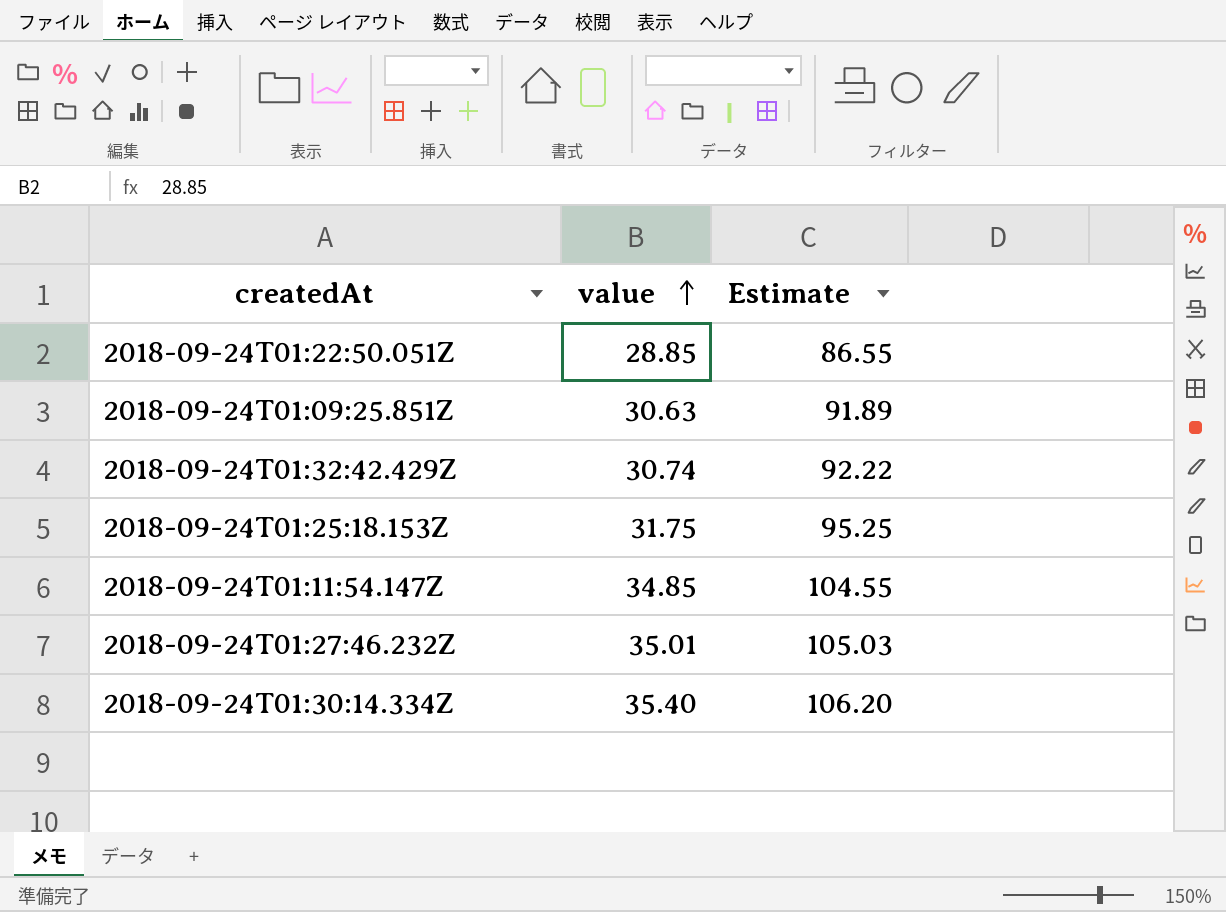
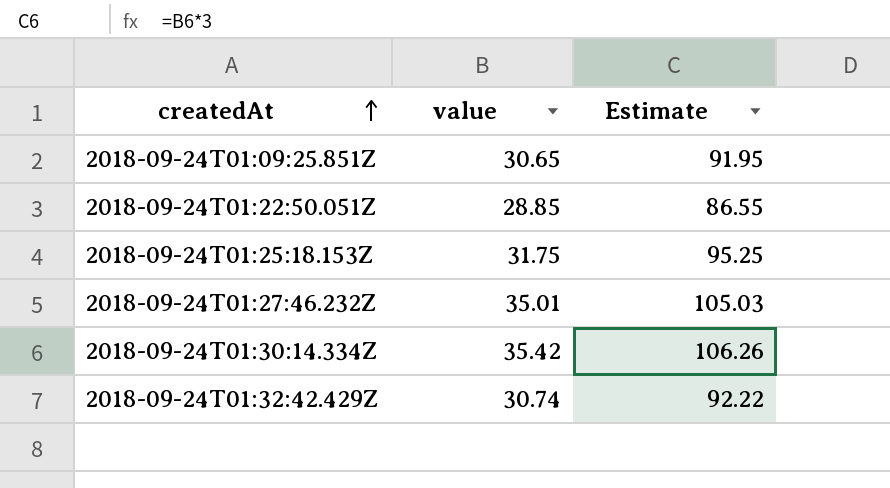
row order: value ascending -> createdAt ascending
row 2018-09-24T01:11:54.147Z: 34.85 | 104.55 -> none
2018-09-24T01:09:25.851Z | value: 30.63 -> 30.65
2018-09-24T01:09:25.851Z | Estimate: 91.89 -> 91.95
2018-09-24T01:30:14.334Z | value: 35.40 -> 35.42
2018-09-24T01:30:14.334Z | Estimate: 106.20 -> 106.26

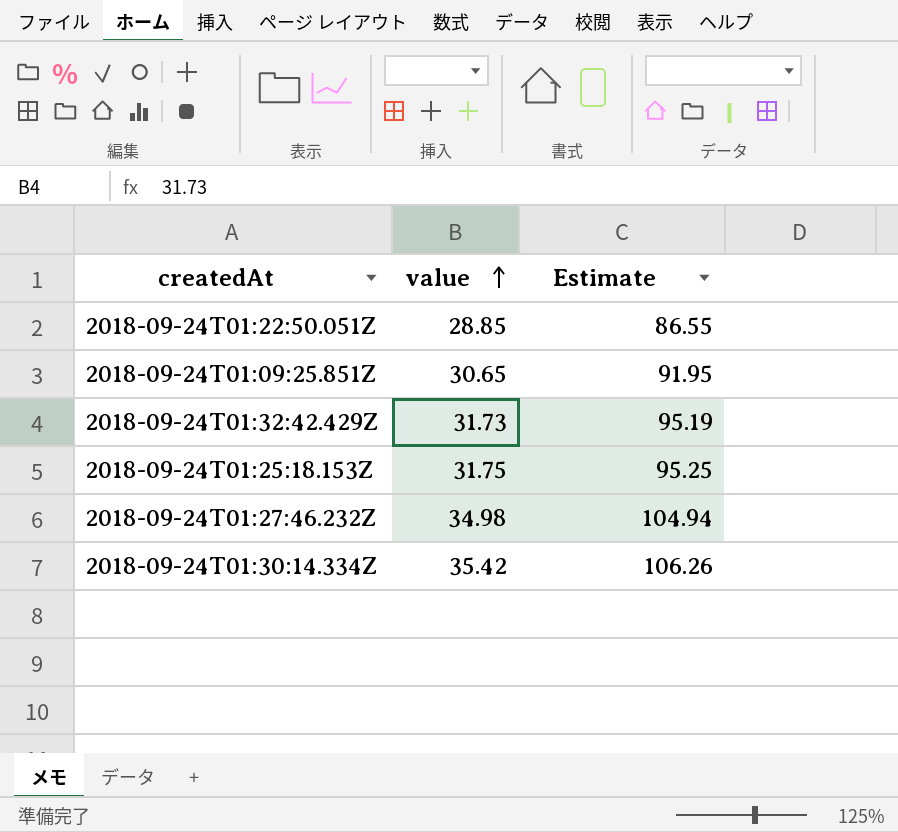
row order: createdAt ascending -> value ascending
2018-09-24T01:32:42.429Z | value: 30.74 -> 31.73
2018-09-24T01:32:42.429Z | Estimate: 92.22 -> 95.19
2018-09-24T01:27:46.232Z | value: 35.01 -> 34.98
2018-09-24T01:27:46.232Z | Estimate: 105.03 -> 104.94

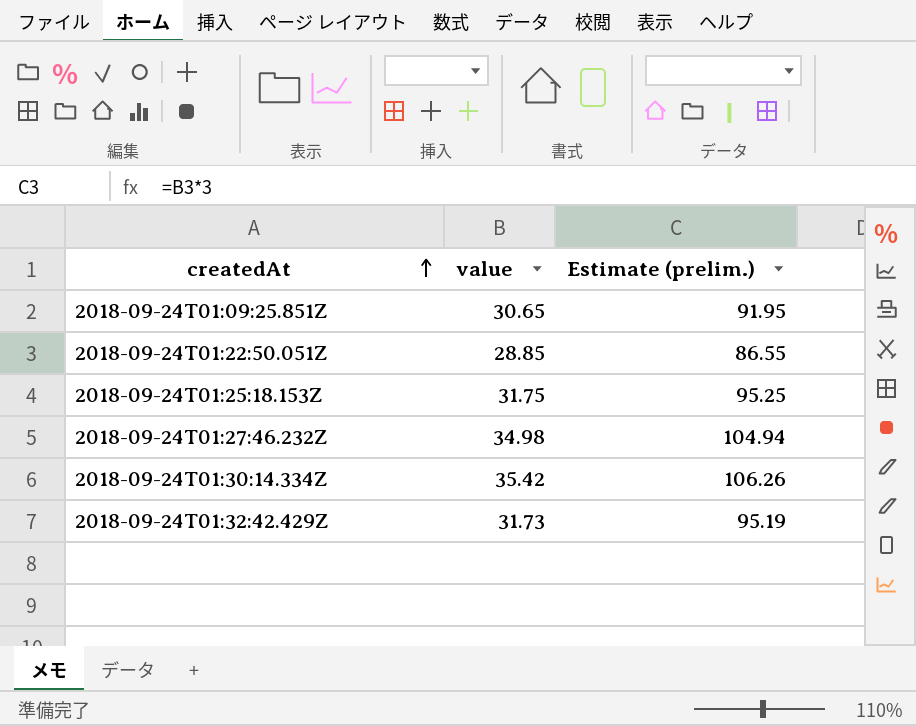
row order: value ascending -> createdAt ascending
column name: Estimate -> Estimate (prelim.)

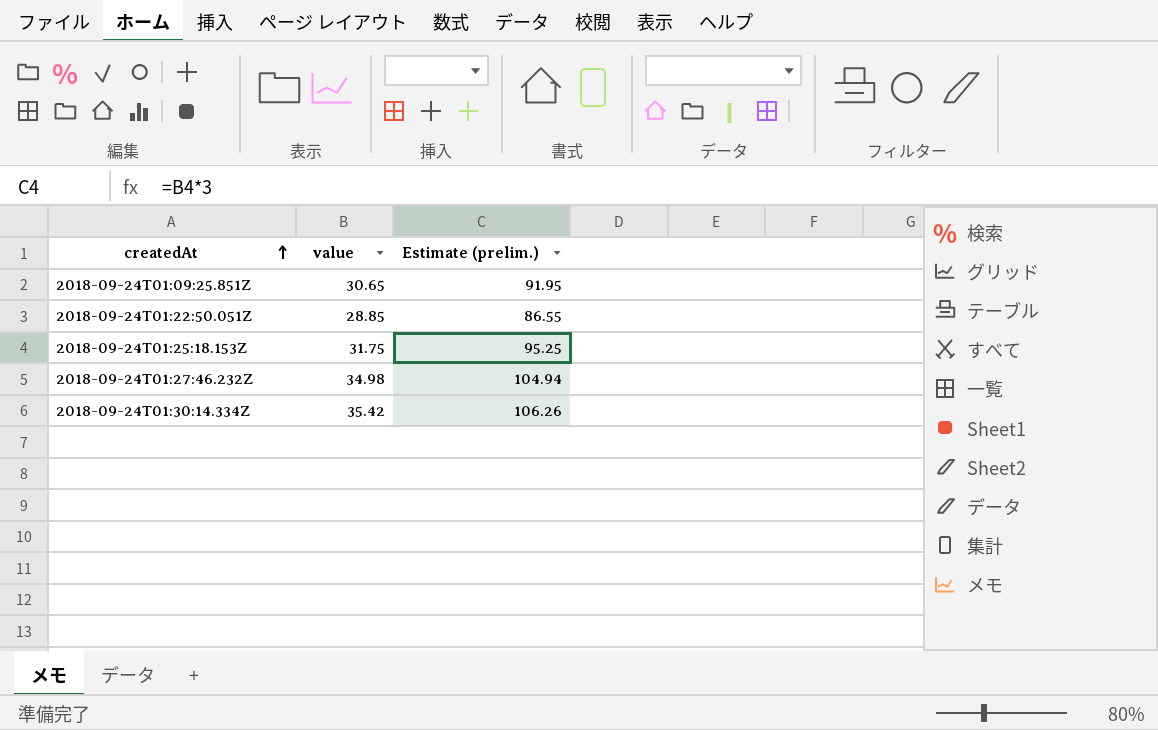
row 2018-09-24T01:32:42.429Z: 31.73 | 95.19 -> none

